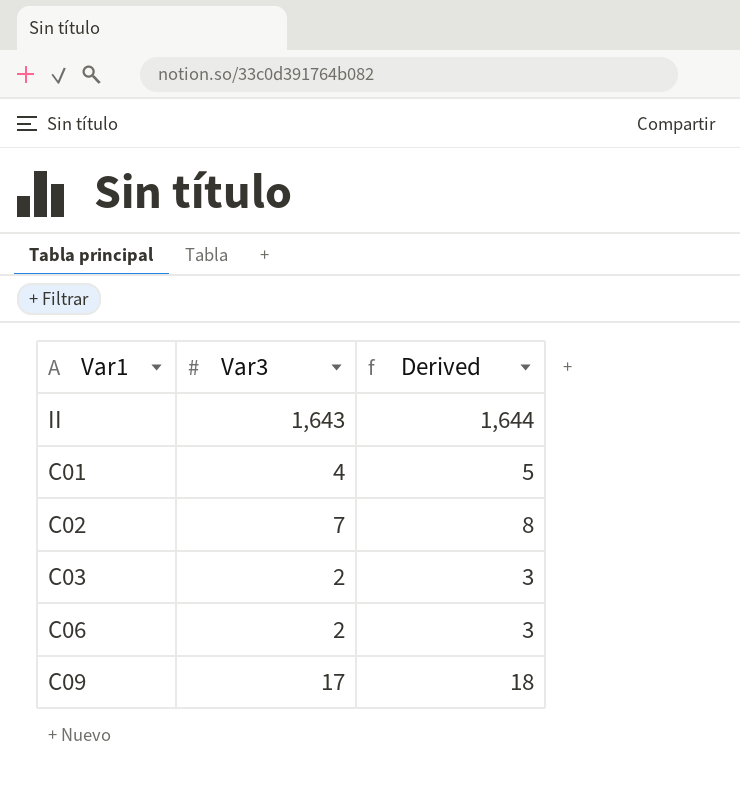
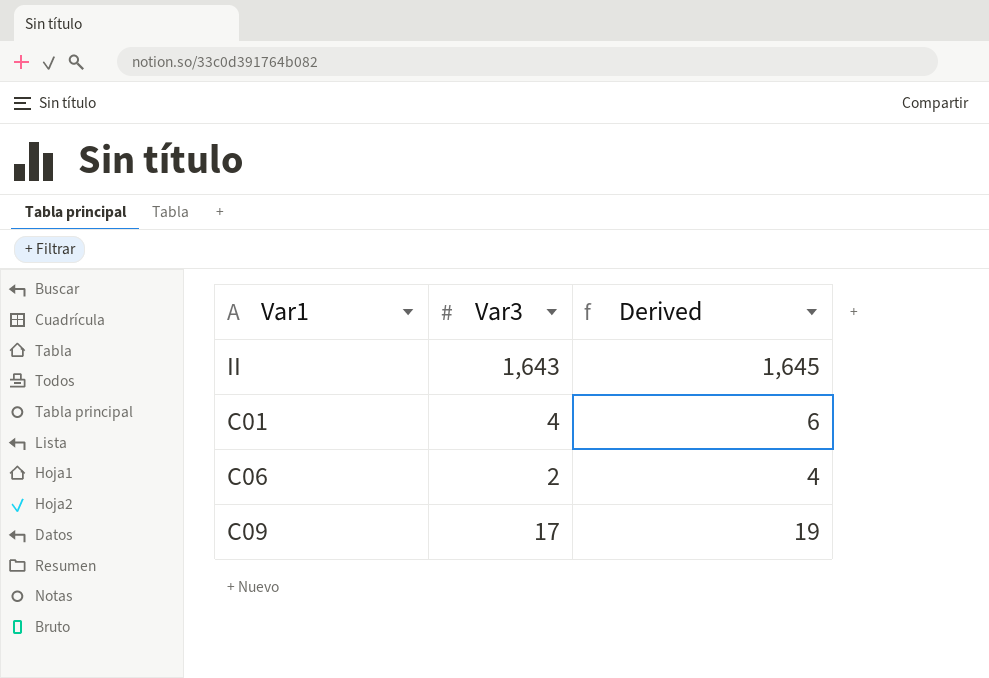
column Derived | formula: [Var3] + 1 -> [Var3] + 2
row C02: 7 | 8 -> none
row C03: 2 | 3 -> none

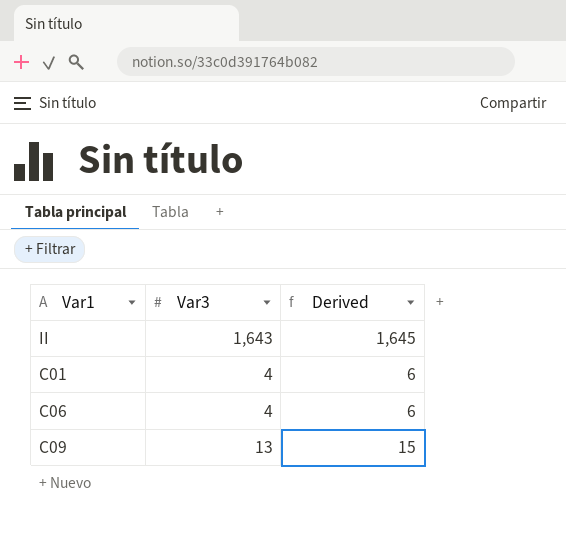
C06 | Var3: 2 -> 4
C06 | Derived: 4 -> 6
C09 | Var3: 17 -> 13
C09 | Derived: 19 -> 15

